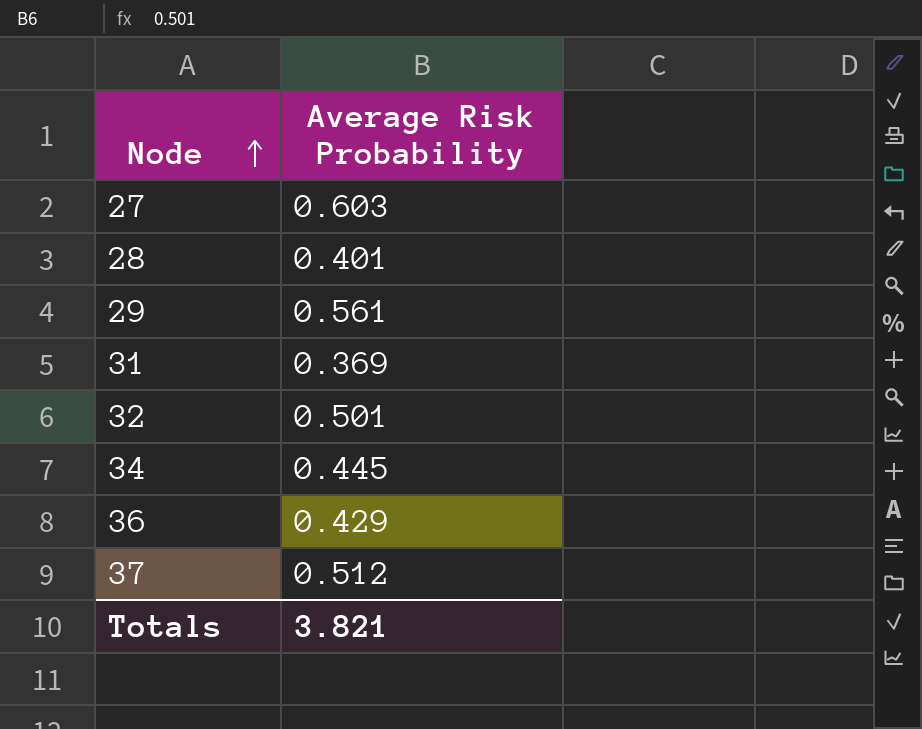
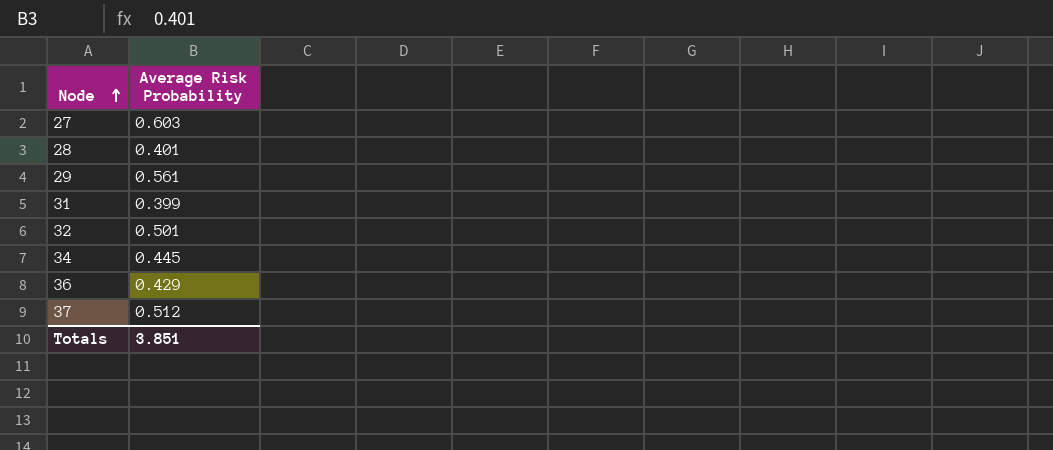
31 | Average Risk Probability: 0.369 -> 0.399
Totals | Average Risk Probability: 3.821 -> 3.851

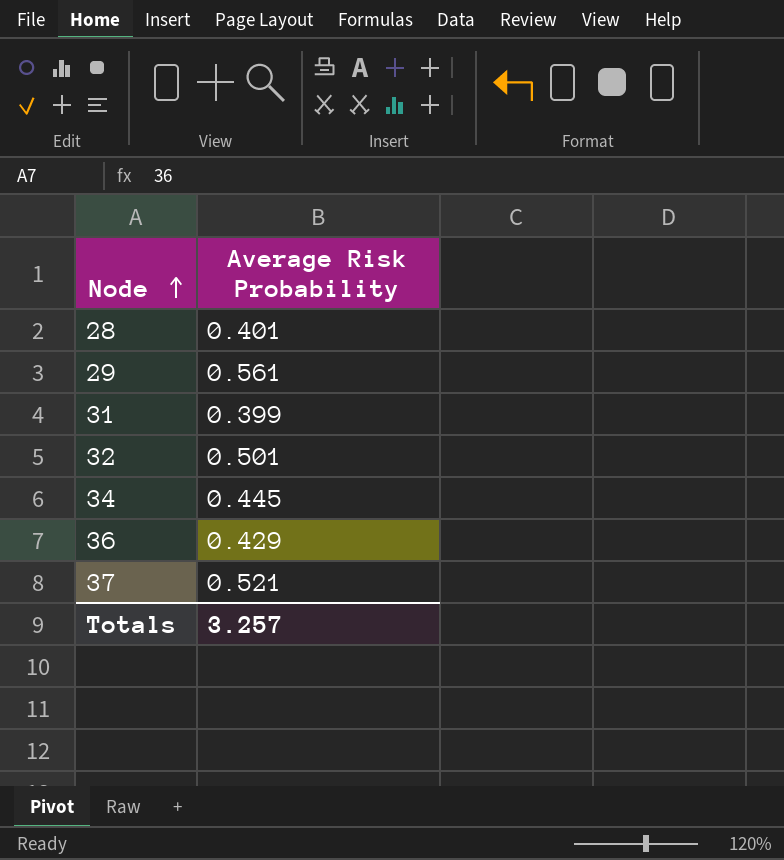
row 27: 0.603 -> none
37 | Average Risk Probability: 0.512 -> 0.521
Totals | Average Risk Probability: 3.851 -> 3.257

